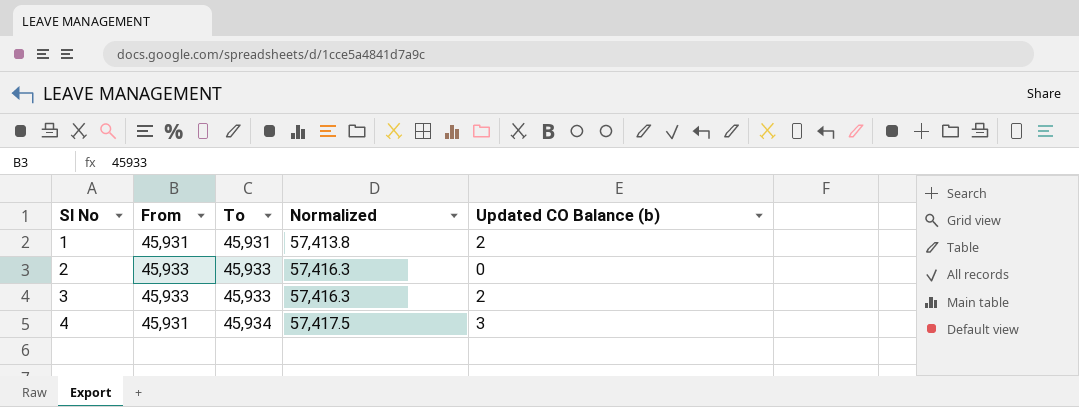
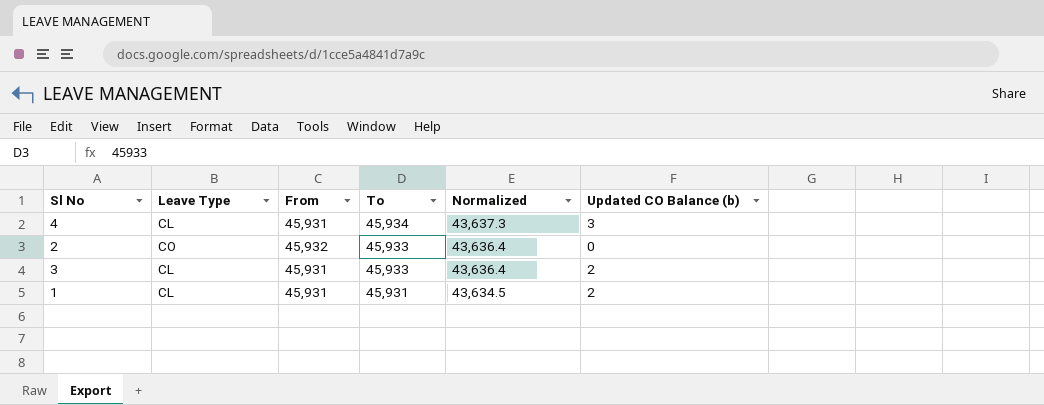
row order: Sl No ascending -> To descending
column Leave Type | position: none -> 2
column Normalized | formula: [To] * 1.25 -> [To] * 0.95
2 | From: 45,933 -> 45,932
3 | From: 45,933 -> 45,931

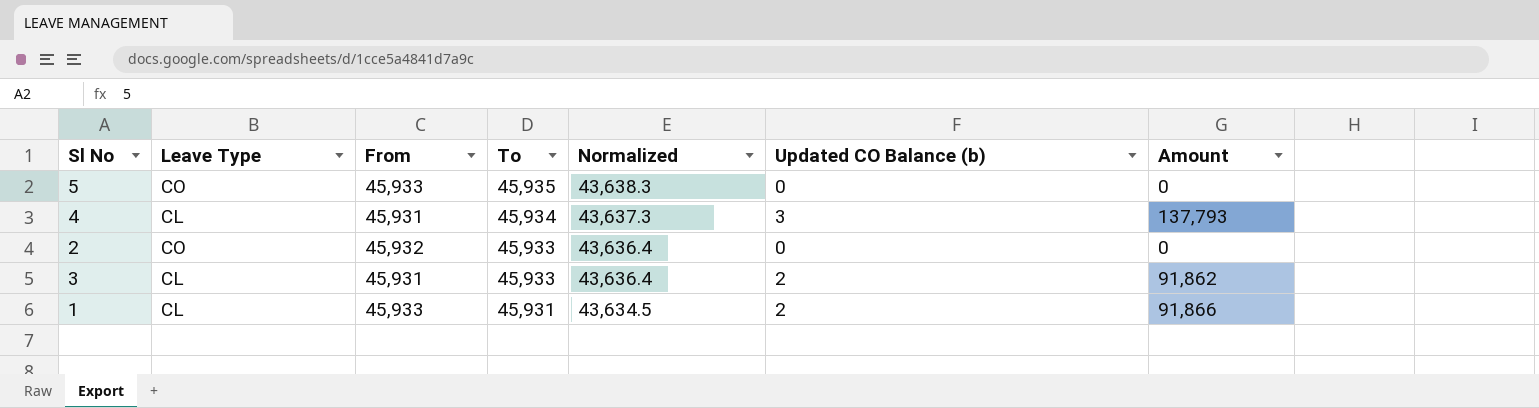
column Amount | formula: none -> [From] * [Updated CO Balance (b)]
row 5: none -> CO | 45,933 | 45,935 | 43,638.3 | 0 | 0
1 | From: 45,931 -> 45,933

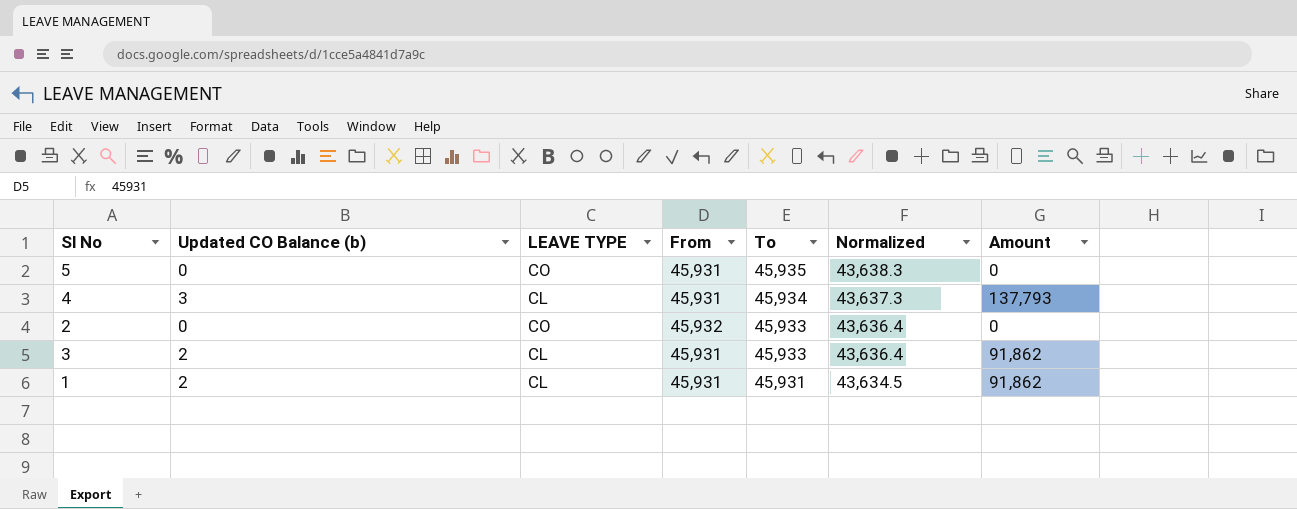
column Updated CO Balance (b) | position: 6 -> 2
column name: Leave Type -> LEAVE TYPE
5 | From: 45,933 -> 45,931
1 | From: 45,933 -> 45,931
1 | Amount: 91,866 -> 91,862

